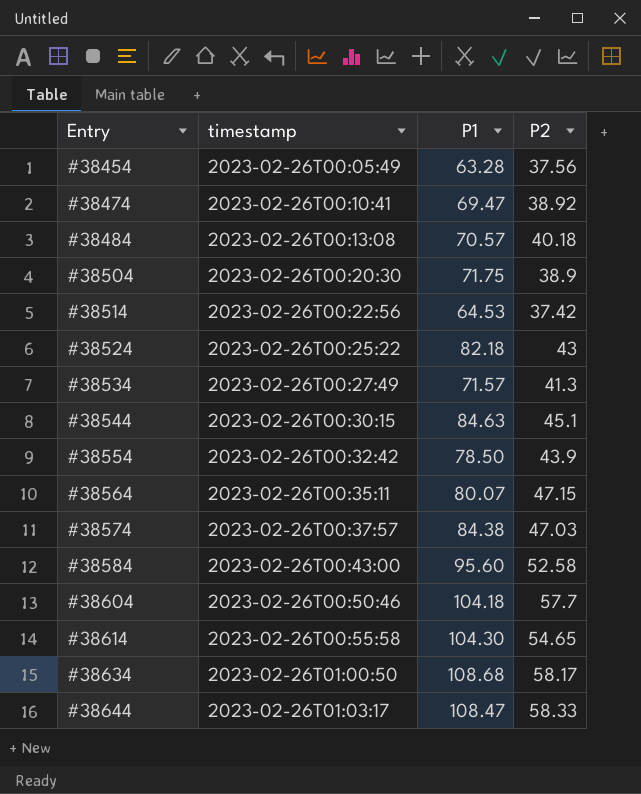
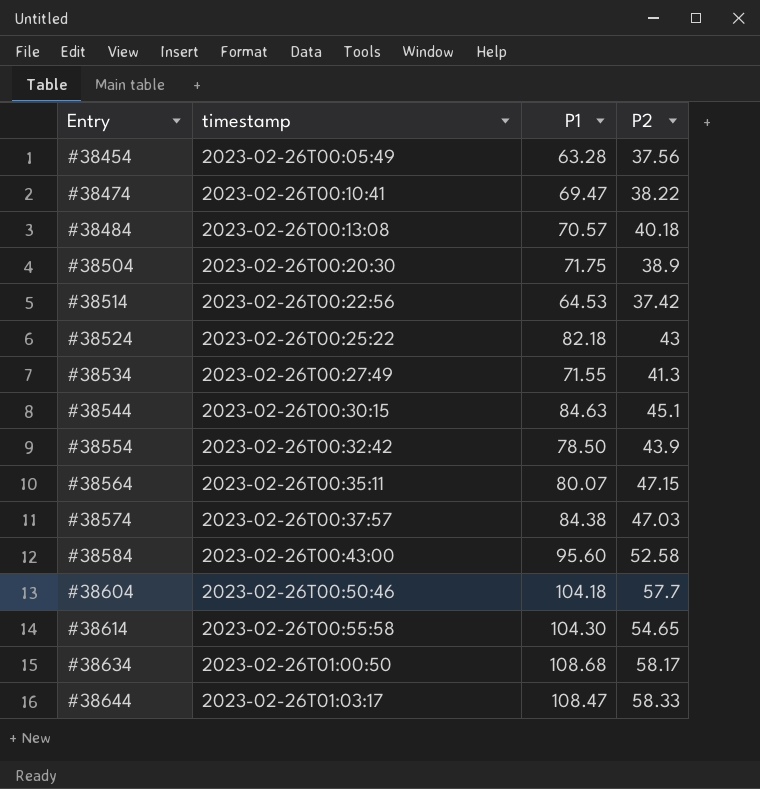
#38474 | P2: 38.92 -> 38.22
#38534 | P1: 71.57 -> 71.55

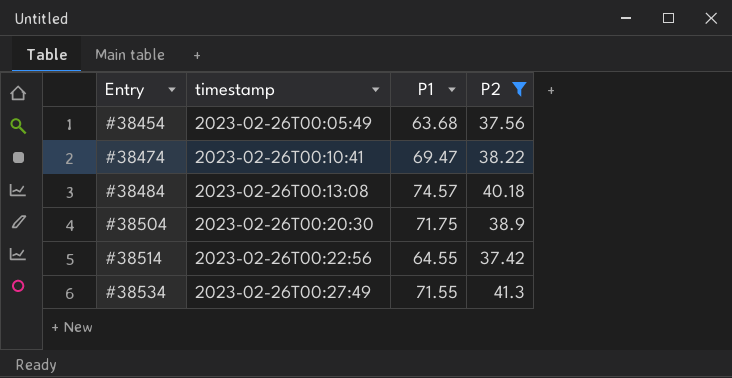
filter: none -> P2 <= 41.3
#38454 | P1: 63.28 -> 63.68
#38484 | P1: 70.57 -> 74.57
#38514 | P1: 64.53 -> 64.55

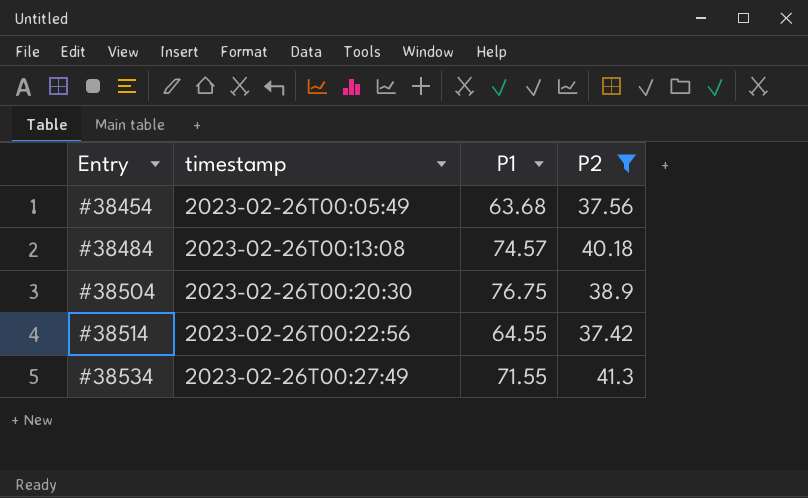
row #38474: 2023-02-26T00:10:41 | 69.47 | 38.22 -> none
#38504 | P1: 71.75 -> 76.75

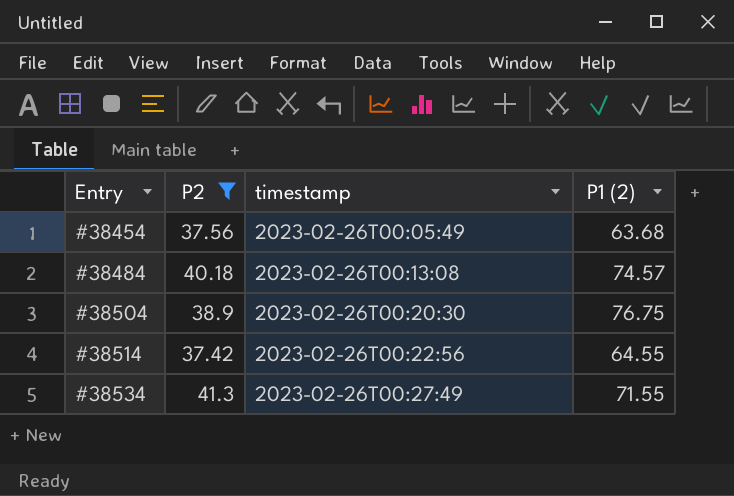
column P2 | position: 4 -> 2
column name: P1 -> P1 (2)

